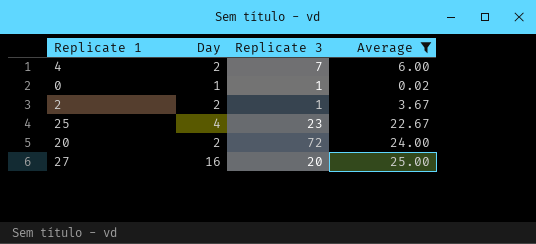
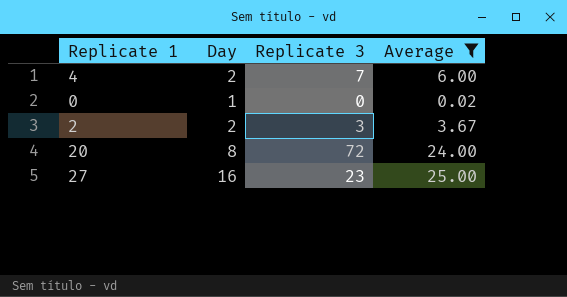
row 25: 4 | 23 | 22.67 -> none
0 | Replicate 3: 1 -> 0
2 | Replicate 3: 1 -> 3
20 | Day: 2 -> 8
27 | Replicate 3: 20 -> 23

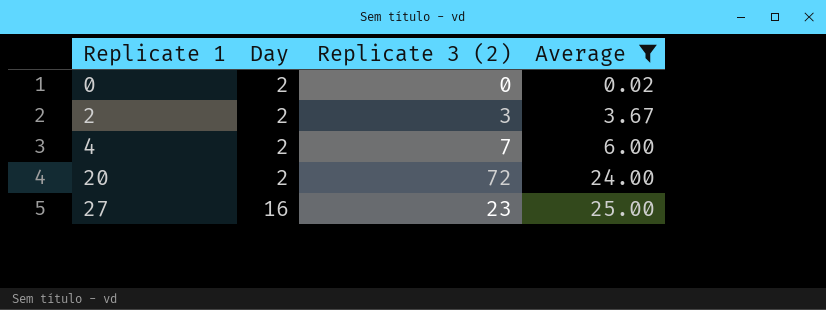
row order: none -> Replicate 1 ascending
column name: Replicate 3 -> Replicate 3 (2)
0 | Day: 1 -> 2
20 | Day: 8 -> 2

